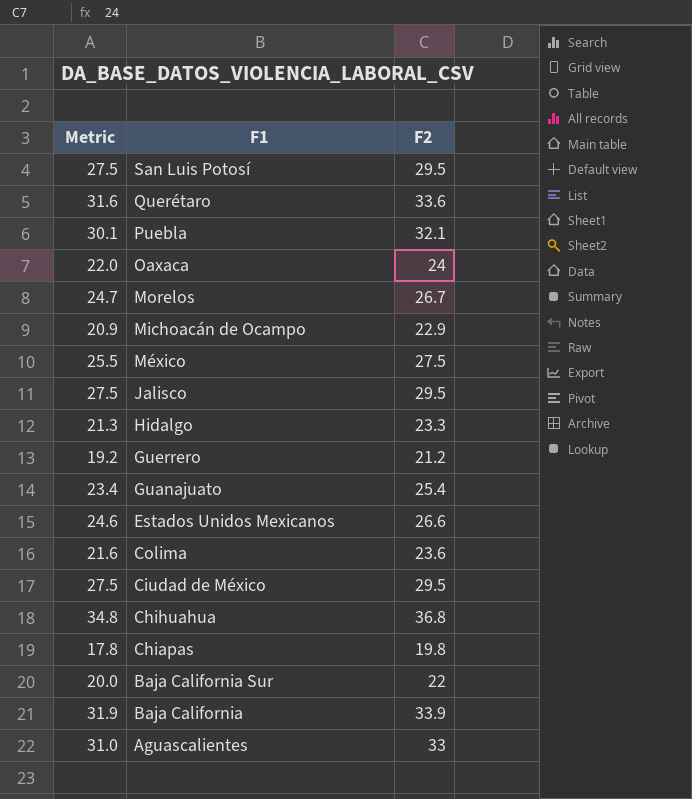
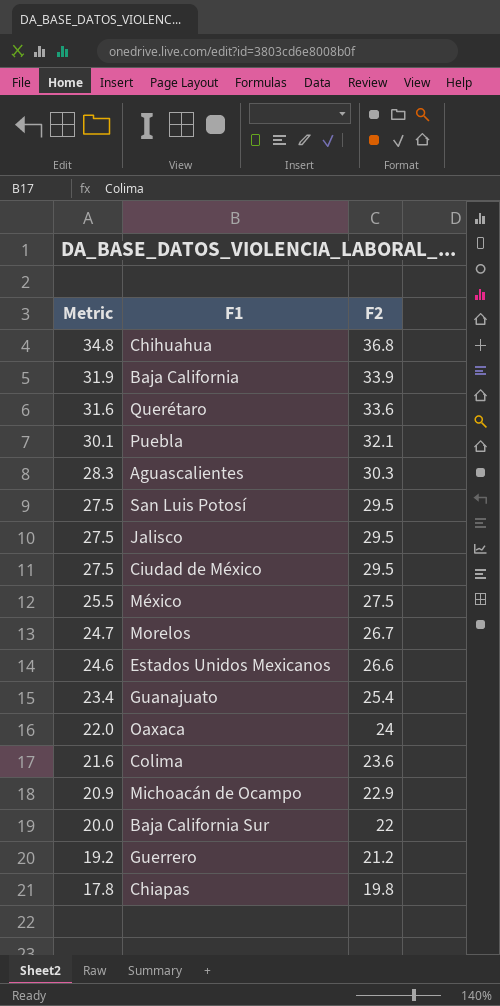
row order: F1 descending -> Metric descending
row Hidalgo: 21.3 | 23.3 -> none
Aguascalientes | Metric: 31.0 -> 28.3
Aguascalientes | F2: 33 -> 30.3

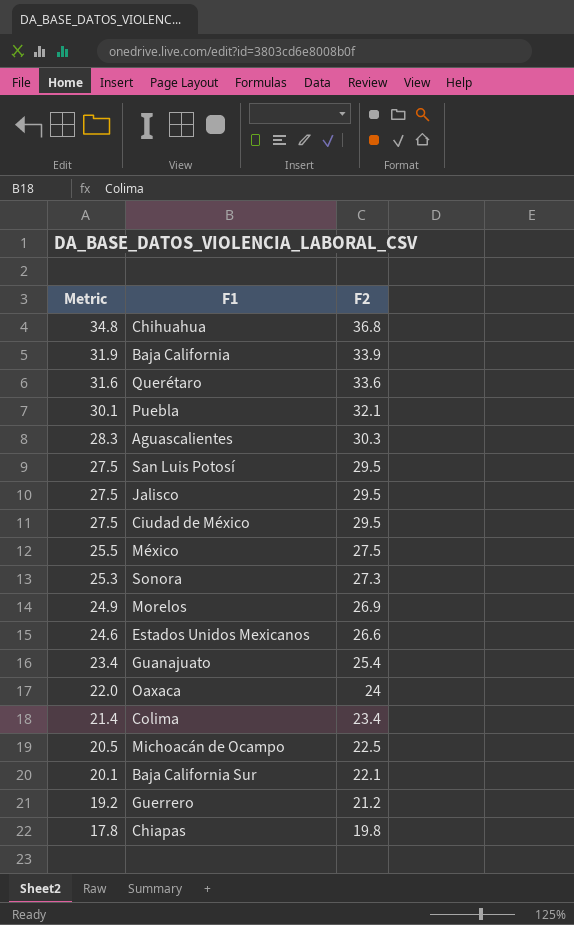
row Sonora: none -> 25.3 | 27.3
Morelos | Metric: 24.7 -> 24.9
Morelos | F2: 26.7 -> 26.9
Colima | Metric: 21.6 -> 21.4
Colima | F2: 23.6 -> 23.4
Michoacán de Ocampo | Metric: 20.9 -> 20.5
Michoacán de Ocampo | F2: 22.9 -> 22.5
Baja California Sur | Metric: 20.0 -> 20.1
Baja California Sur | F2: 22 -> 22.1

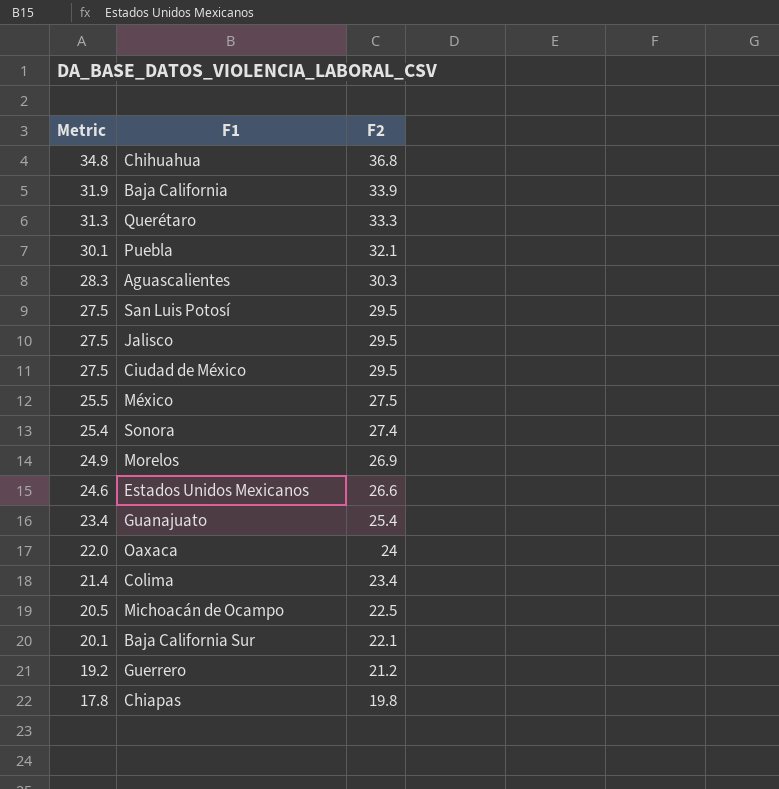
Querétaro | Metric: 31.6 -> 31.3
Querétaro | F2: 33.6 -> 33.3
Sonora | Metric: 25.3 -> 25.4
Sonora | F2: 27.3 -> 27.4

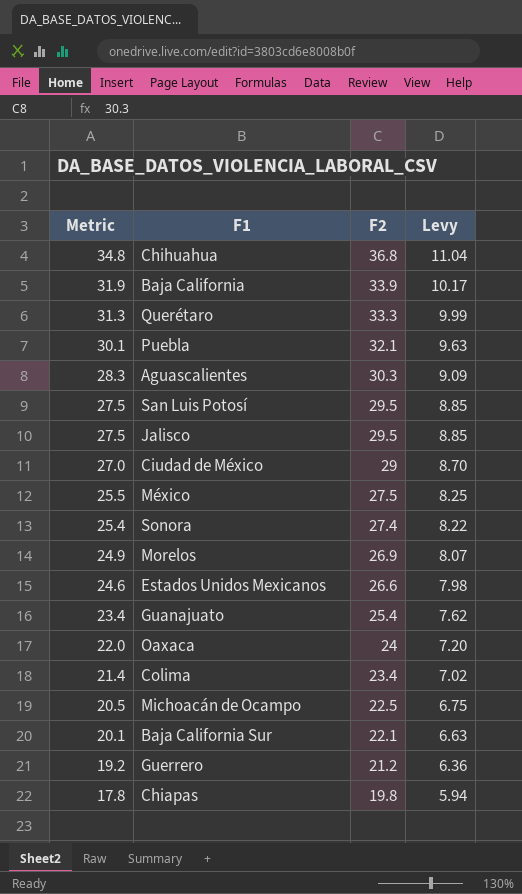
column Levy | formula: none -> [F2] * 0.3
Ciudad de México | Metric: 27.5 -> 27.0
Ciudad de México | F2: 29.5 -> 29

